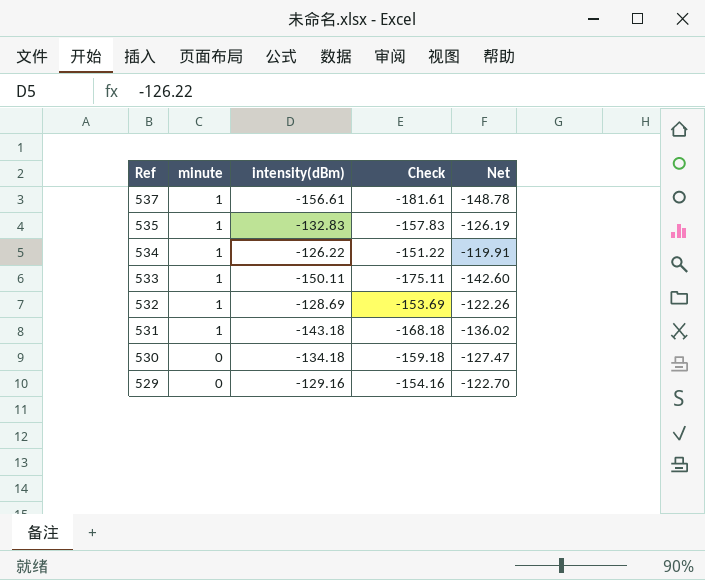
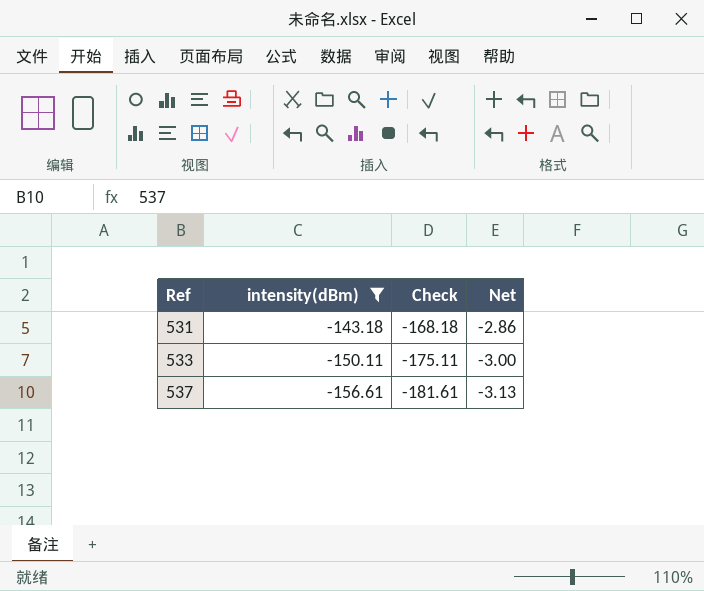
filter: none -> intensity(dBm) <= -143.18
row order: Ref descending -> Ref ascending
column minute | position: 2 -> none
column Net | formula: [intensity(dBm)] * 0.95 -> [intensity(dBm)] * 0.02

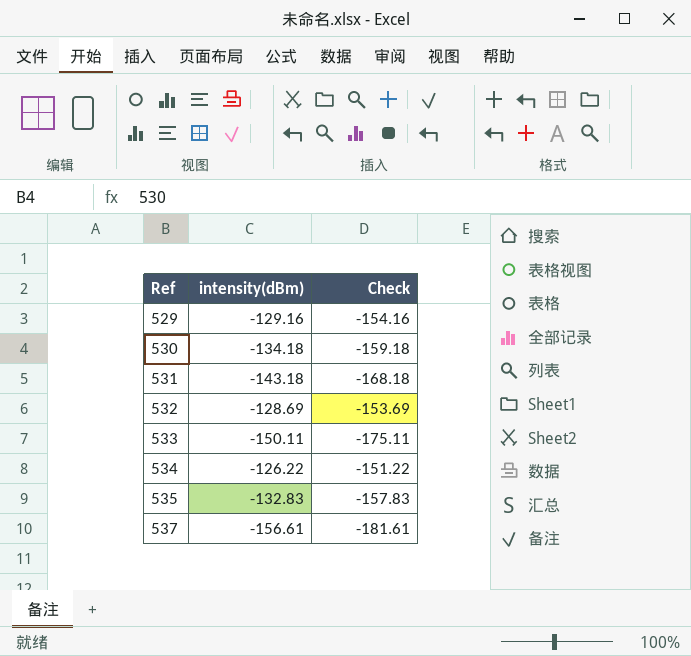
filter: intensity(dBm) <= -143.18 -> none
column Net | formula: [intensity(dBm)] * 0.02 -> none

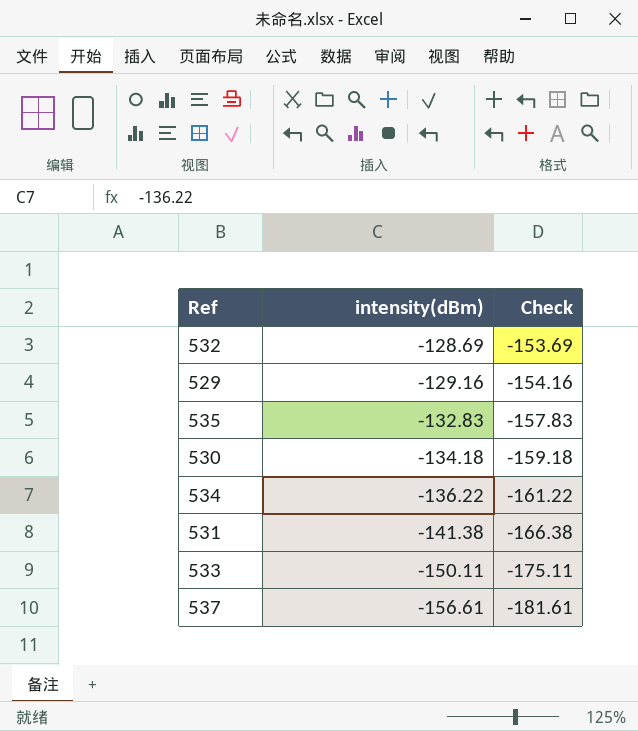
row order: Ref ascending -> intensity(dBm) descending
534 | intensity(dBm): -126.22 -> -136.22
534 | Check: -151.22 -> -161.22
531 | intensity(dBm): -143.18 -> -141.38
531 | Check: -168.18 -> -166.38

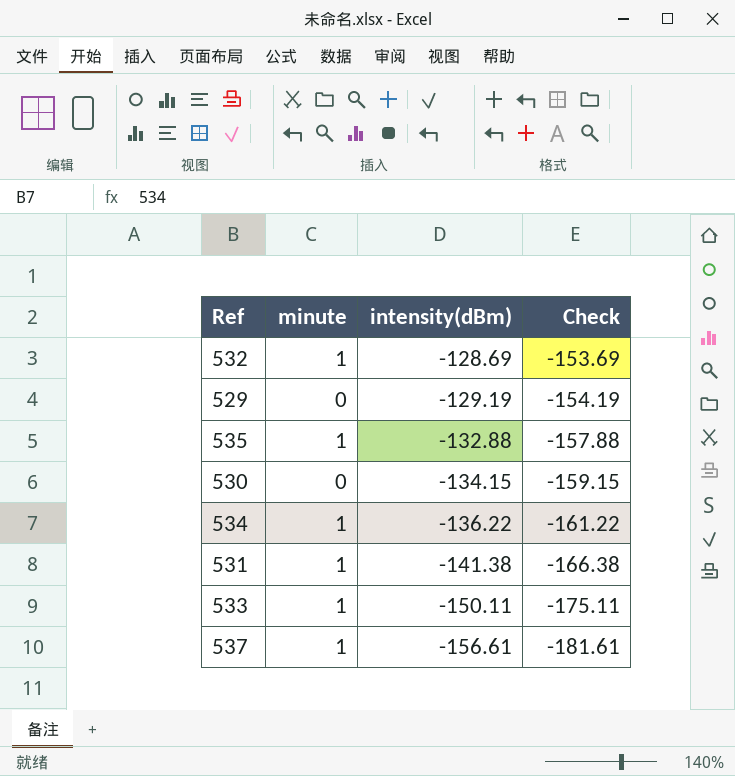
column minute | position: none -> 2
529 | intensity(dBm): -129.16 -> -129.19
529 | Check: -154.16 -> -154.19
535 | intensity(dBm): -132.83 -> -132.88
535 | Check: -157.83 -> -157.88
530 | intensity(dBm): -134.18 -> -134.15
530 | Check: -159.18 -> -159.15

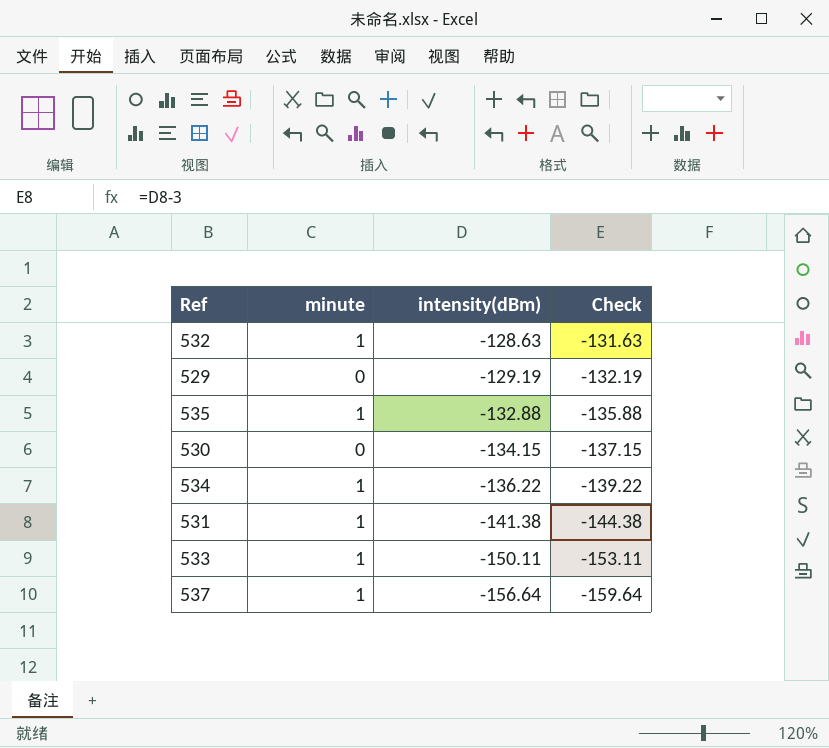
column Check | formula: [intensity(dBm)] - 25 -> [intensity(dBm)] - 3
532 | intensity(dBm): -128.69 -> -128.63
537 | intensity(dBm): -156.61 -> -156.64

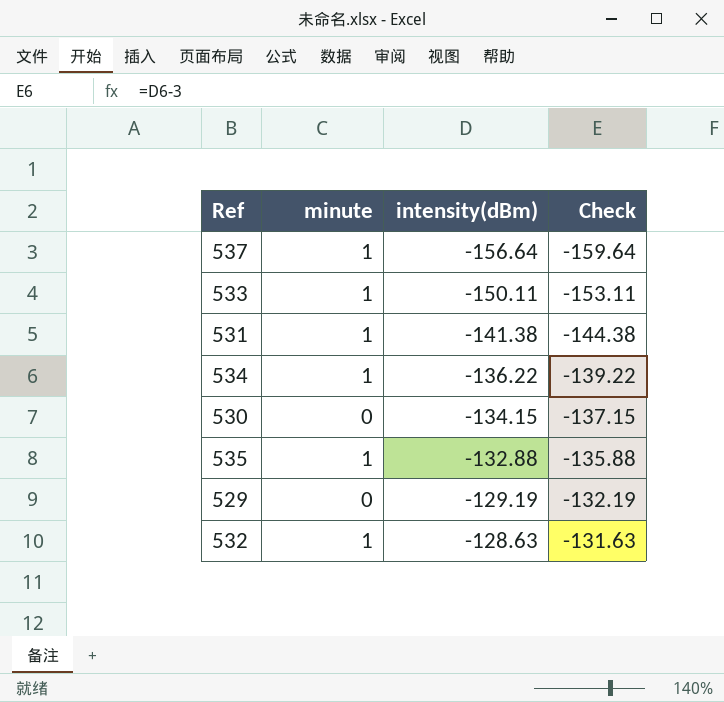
row order: intensity(dBm) descending -> intensity(dBm) ascending

